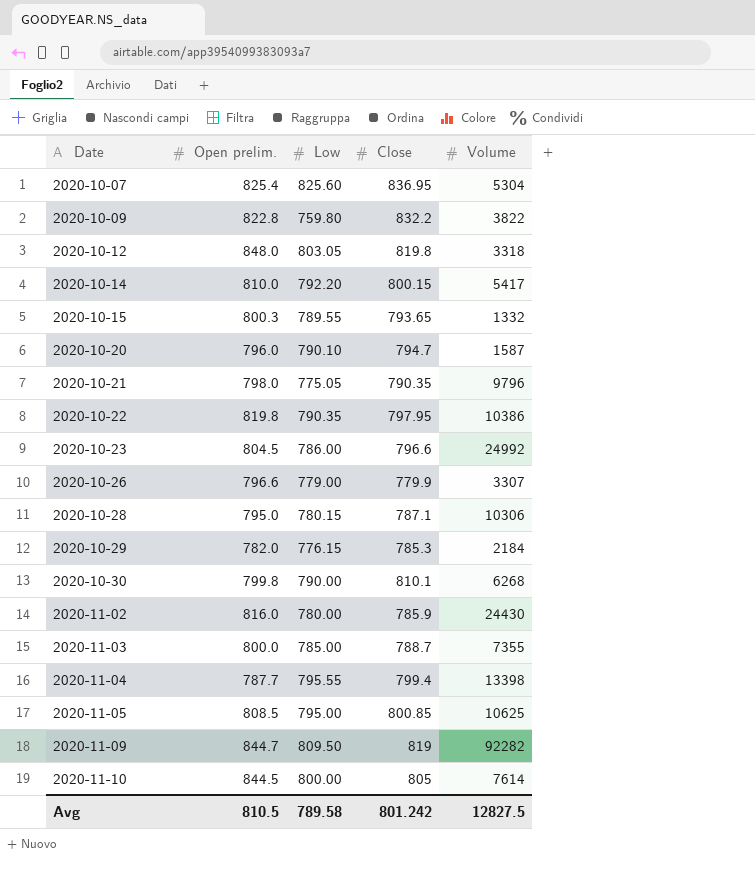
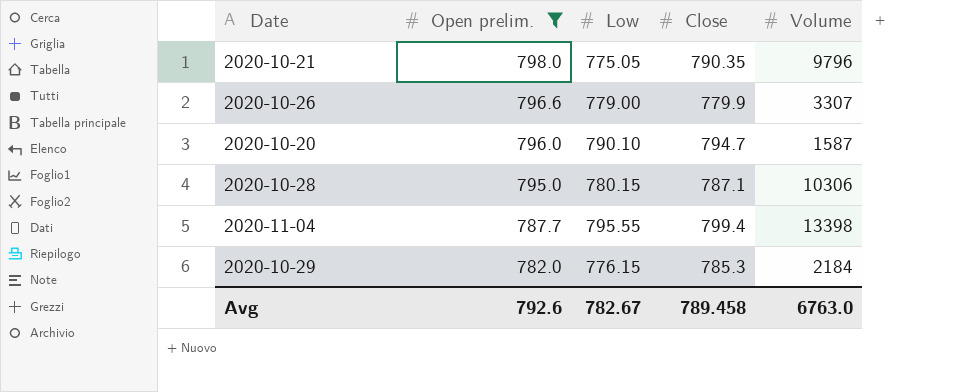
filter: none -> Open prelim. <= 798.0
row order: Date ascending -> Open prelim. descending
Avg | Open prelim.: 810.5 -> 792.6
Avg | Low: 789.58 -> 782.67
Avg | Close: 801.242 -> 789.458
Avg | Volume: 12827.5 -> 6763.0

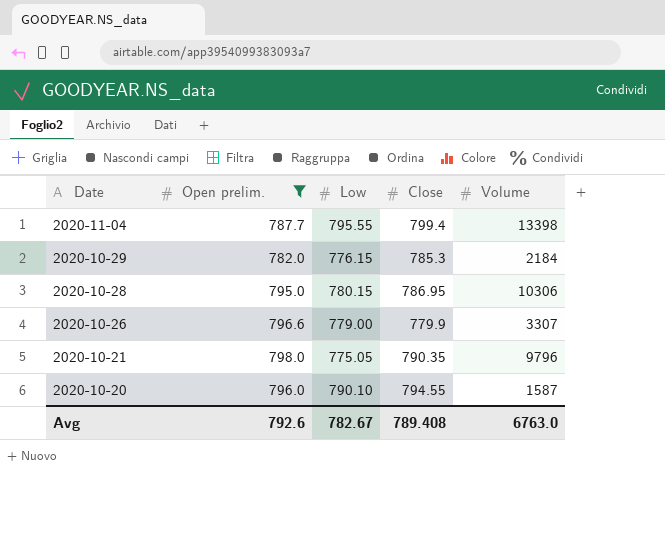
row order: Open prelim. descending -> Date descending
2020-10-28 | Close: 787.1 -> 786.95
2020-10-20 | Close: 794.7 -> 794.55
Avg | Close: 789.458 -> 789.408

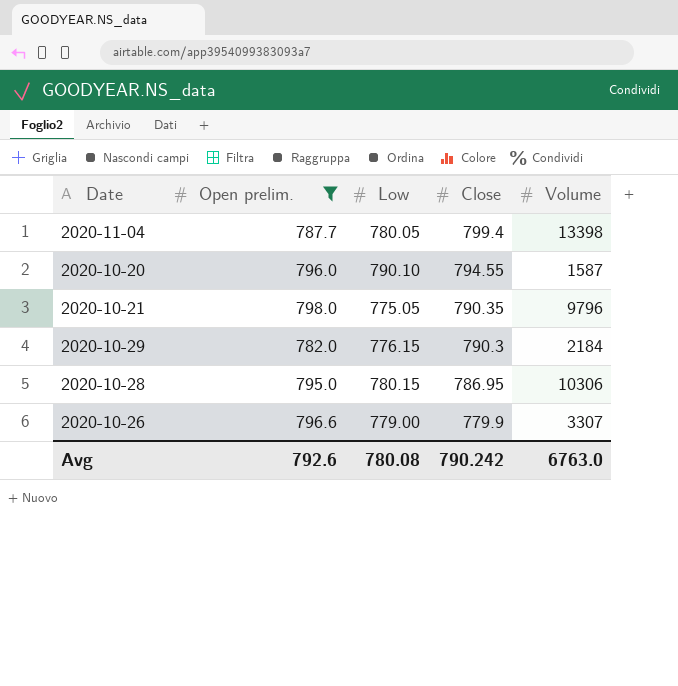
row order: Date descending -> Close descending
2020-11-04 | Low: 795.55 -> 780.05
2020-10-29 | Close: 785.3 -> 790.3
Avg | Low: 782.67 -> 780.08
Avg | Close: 789.408 -> 790.242

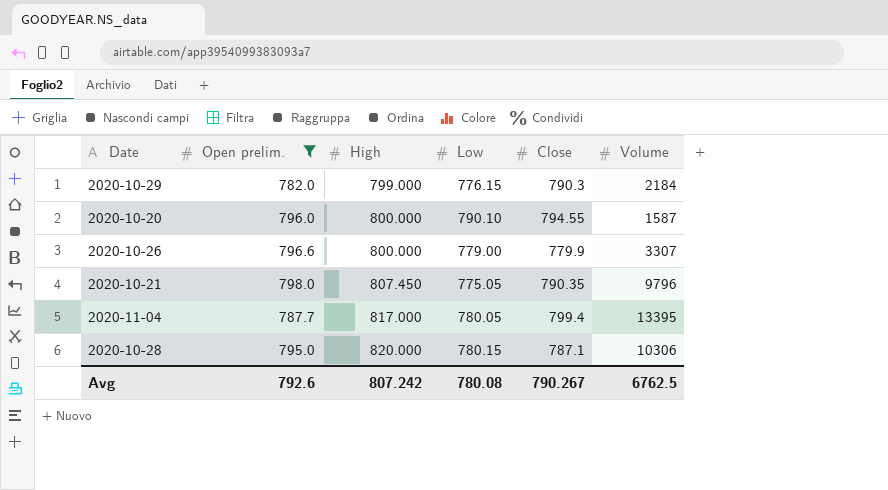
row order: Close descending -> High ascending
column High | position: none -> 3
2020-11-04 | Volume: 13398 -> 13395
2020-10-28 | Close: 786.95 -> 787.1
Avg | Close: 790.242 -> 790.267
Avg | Volume: 6763.0 -> 6762.5

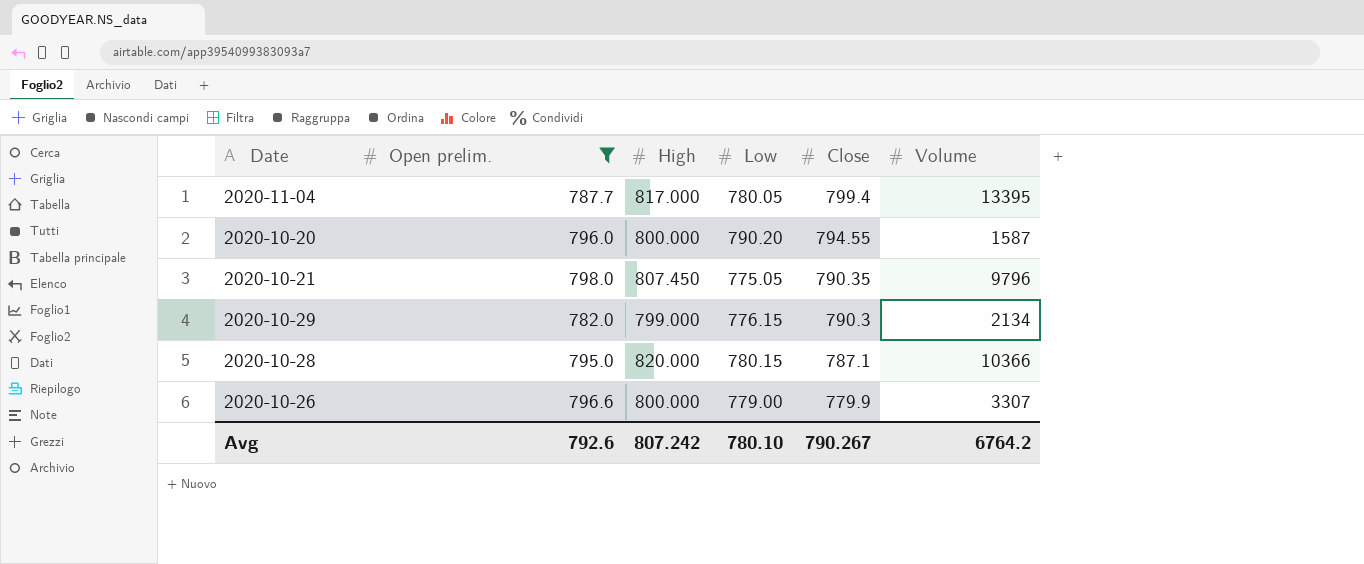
row order: High ascending -> Close descending
2020-10-20 | Low: 790.10 -> 790.20
2020-10-29 | Volume: 2184 -> 2134
2020-10-28 | Volume: 10306 -> 10366
Avg | Low: 780.08 -> 780.10
Avg | Volume: 6762.5 -> 6764.2

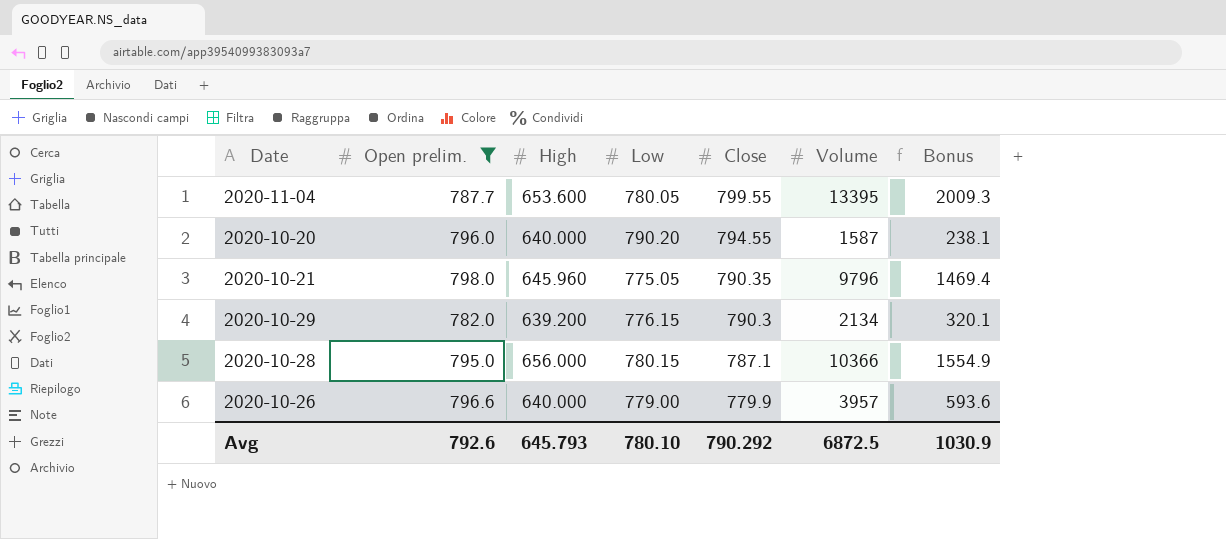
column Bonus | formula: none -> [Volume] * 0.15
2020-11-04 | High: 817.000 -> 653.600
2020-11-04 | Close: 799.4 -> 799.55
2020-10-20 | High: 800.000 -> 640.000
2020-10-21 | High: 807.450 -> 645.960
2020-10-29 | High: 799.000 -> 639.200
2020-10-28 | High: 820.000 -> 656.000
2020-10-26 | High: 800.000 -> 640.000
2020-10-26 | Volume: 3307 -> 3957
Avg | High: 807.242 -> 645.793
Avg | Close: 790.267 -> 790.292
Avg | Volume: 6764.2 -> 6872.5

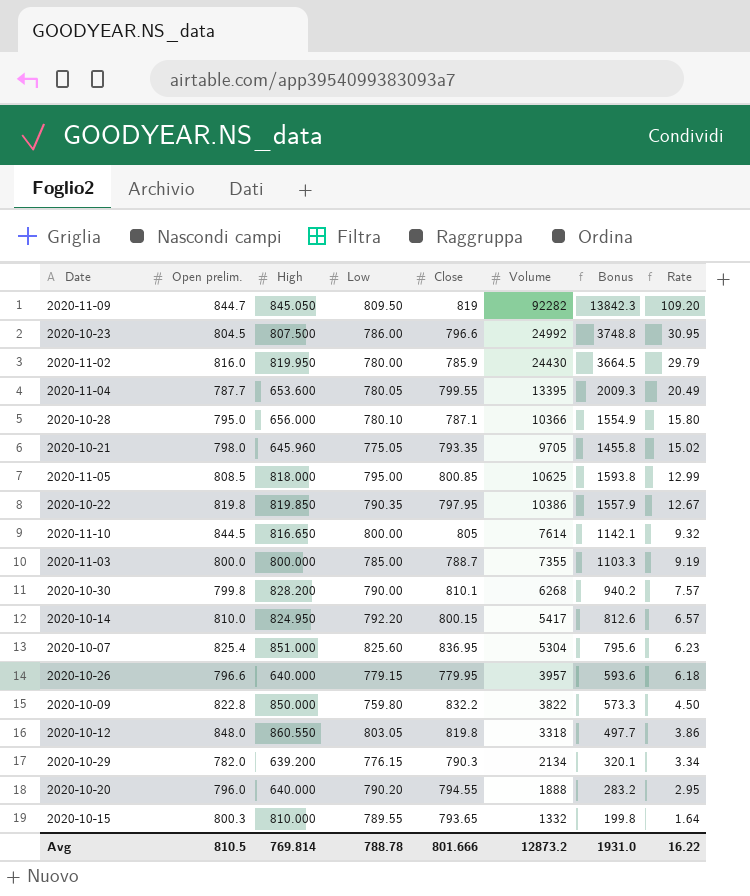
filter: Open prelim. <= 798.0 -> none
row order: Close descending -> Rate descending
column Rate | formula: none -> [Volume] / [High]
2020-10-28 | Low: 780.15 -> 780.10
2020-10-21 | Close: 790.35 -> 793.35
2020-10-21 | Volume: 9796 -> 9705
2020-10-21 | Bonus: 1469.4 -> 1455.8
2020-10-26 | Low: 779.00 -> 779.15
2020-10-26 | Close: 779.9 -> 779.95
2020-10-20 | Volume: 1587 -> 1888
2020-10-20 | Bonus: 238.1 -> 283.2
Avg | Open prelim.: 792.6 -> 810.5
Avg | High: 645.793 -> 769.814
Avg | Low: 780.10 -> 788.78
Avg | Close: 790.292 -> 801.666
Avg | Volume: 6872.5 -> 12873.2
Avg | Bonus: 1030.9 -> 1931.0

